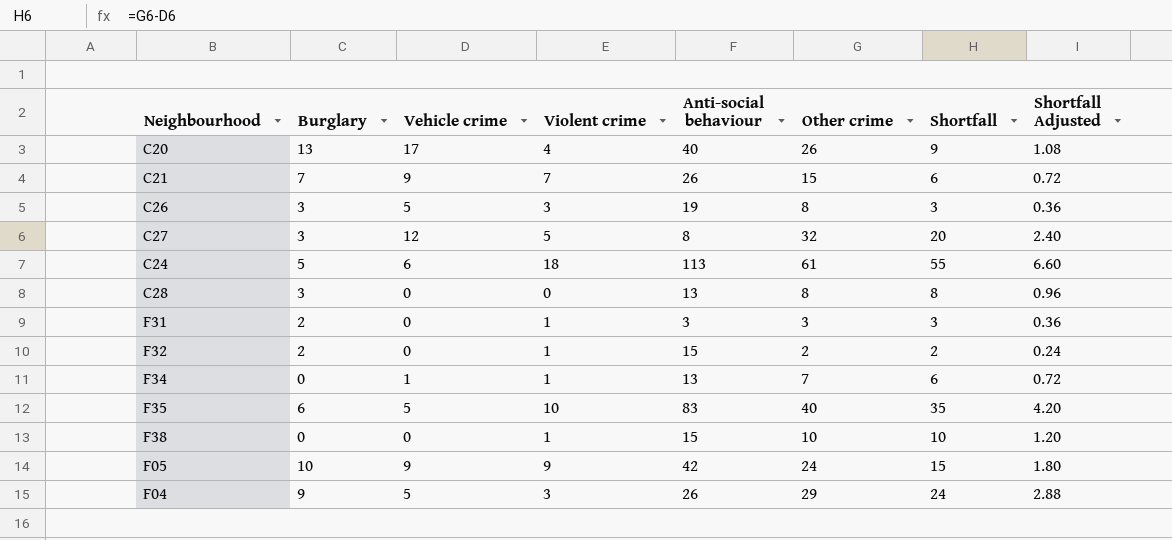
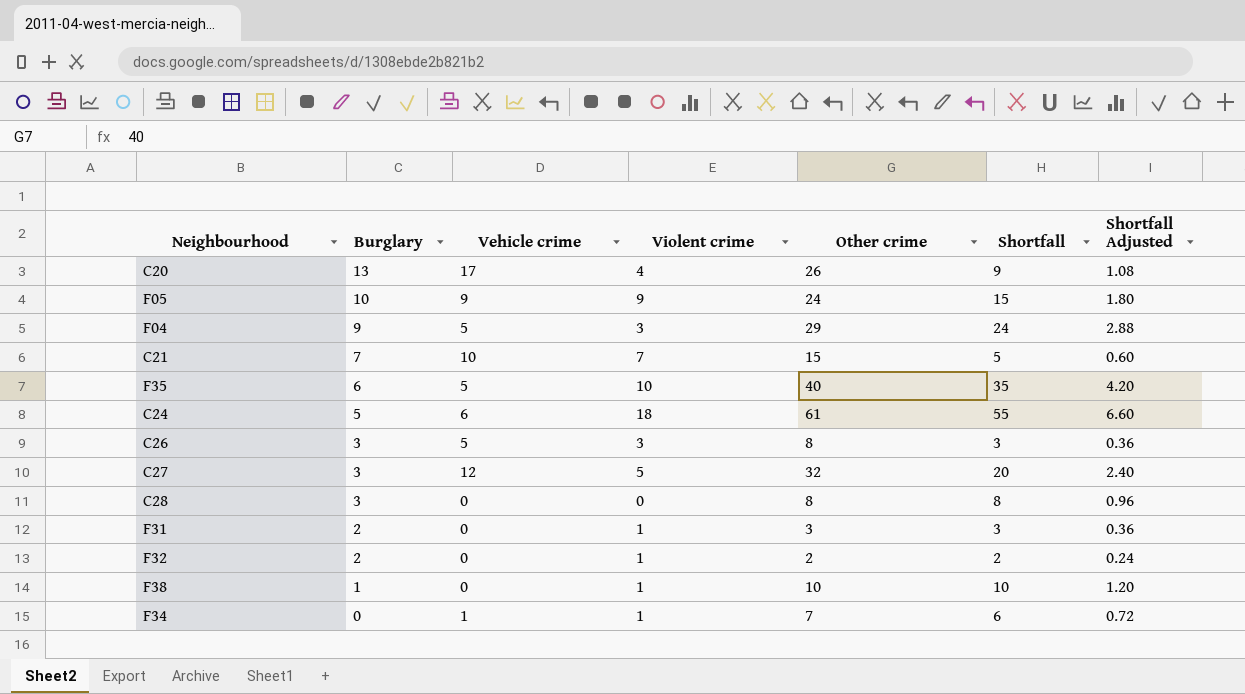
row order: none -> Burglary descending
column Anti-social behaviour | position: 5 -> none
C21 | Vehicle crime: 9 -> 10
C21 | Shortfall: 6 -> 5
C21 | Shortfall Adjusted: 0.72 -> 0.60
F38 | Burglary: 0 -> 1

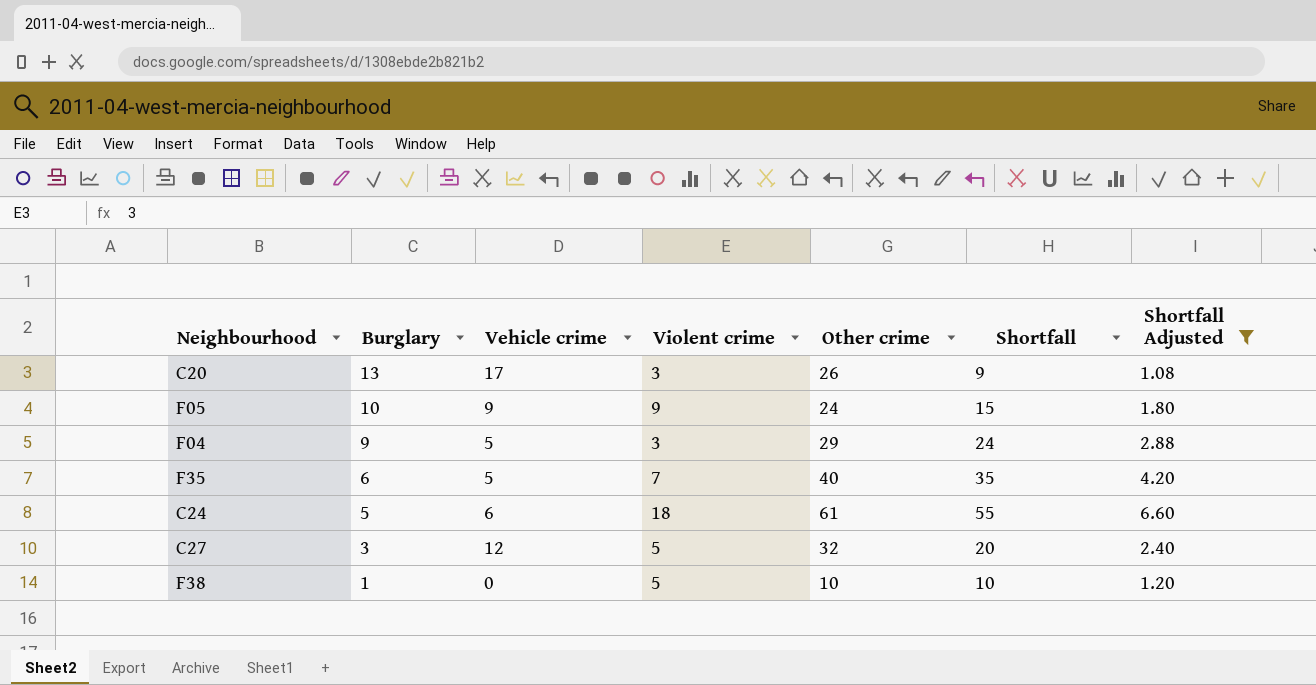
filter: none -> Shortfall Adjusted >= 1.08
C20 | Violent crime: 4 -> 3
F35 | Violent crime: 10 -> 7
F38 | Violent crime: 1 -> 5

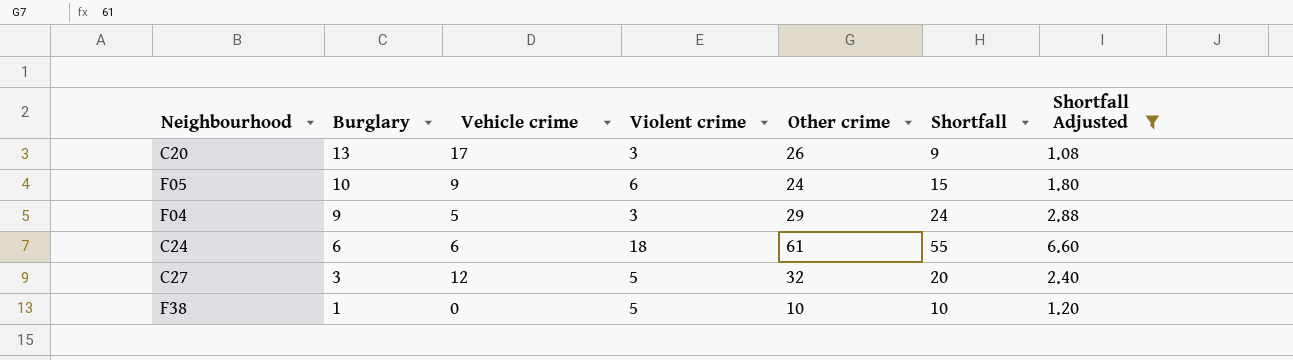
row F35: 6 | 5 | 7 | 40 | 35 | 4.20 -> none
F05 | Violent crime: 9 -> 6
C24 | Burglary: 5 -> 6

